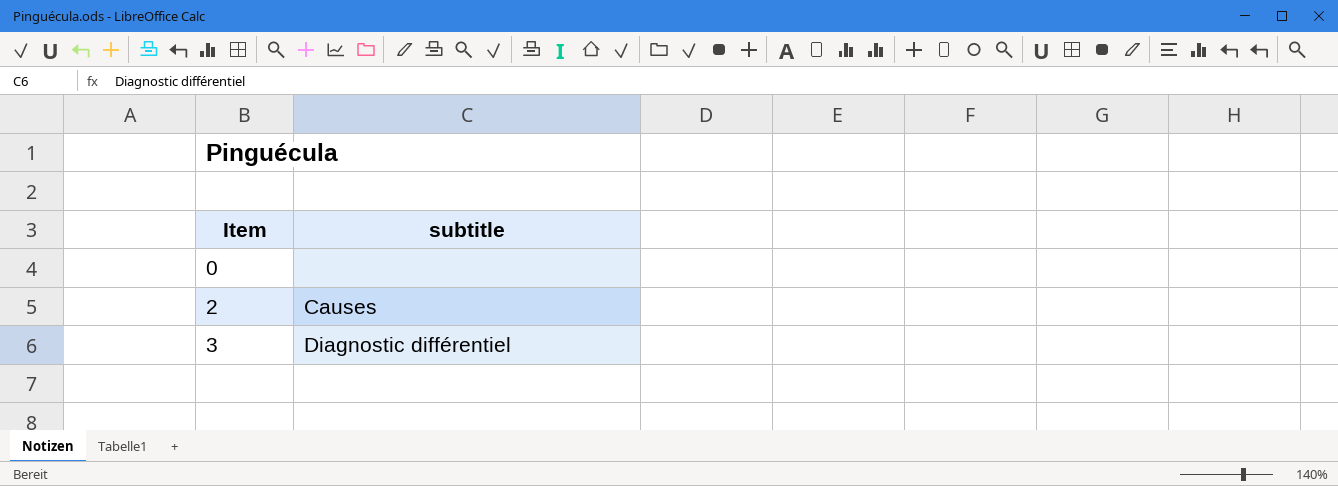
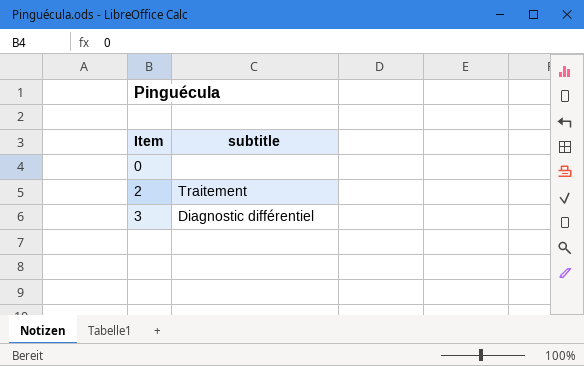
2 | subtitle: Causes -> Traitement

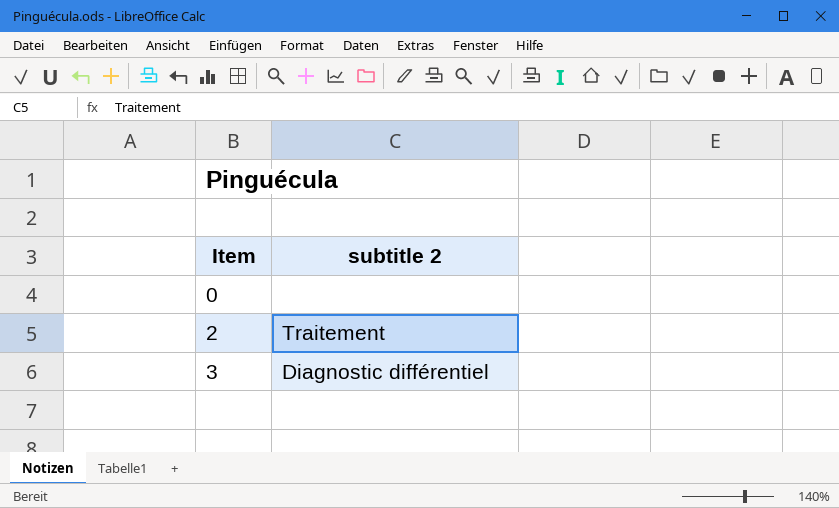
column name: subtitle -> subtitle 2

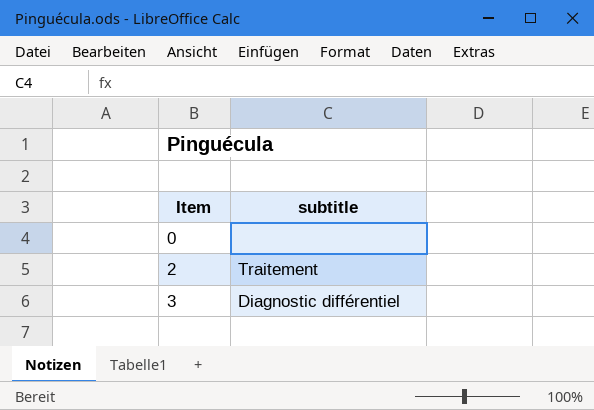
column name: subtitle 2 -> subtitle

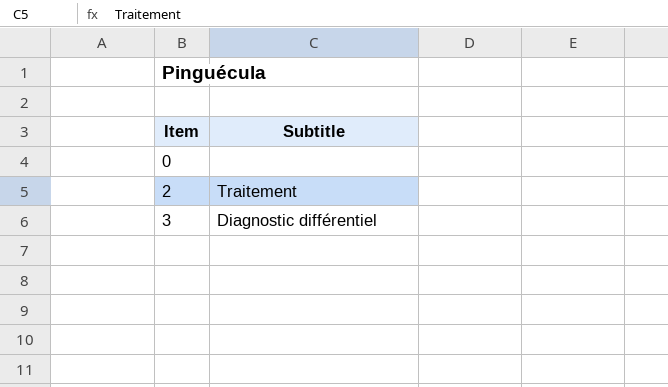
column name: subtitle -> Subtitle

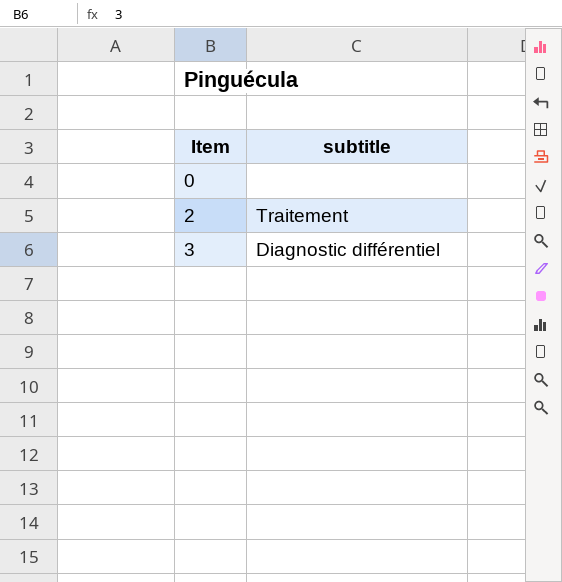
column name: Subtitle -> subtitle

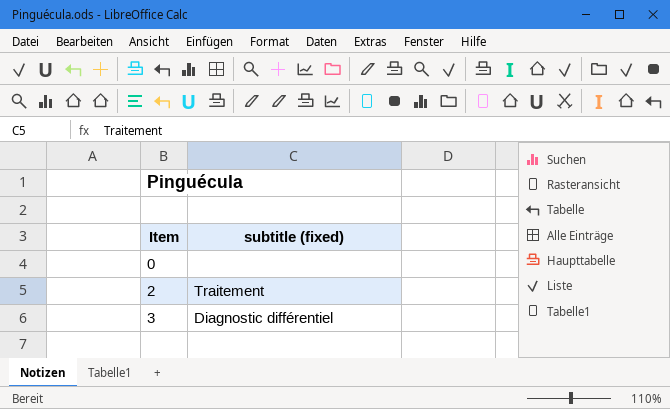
column name: subtitle -> subtitle (fixed)

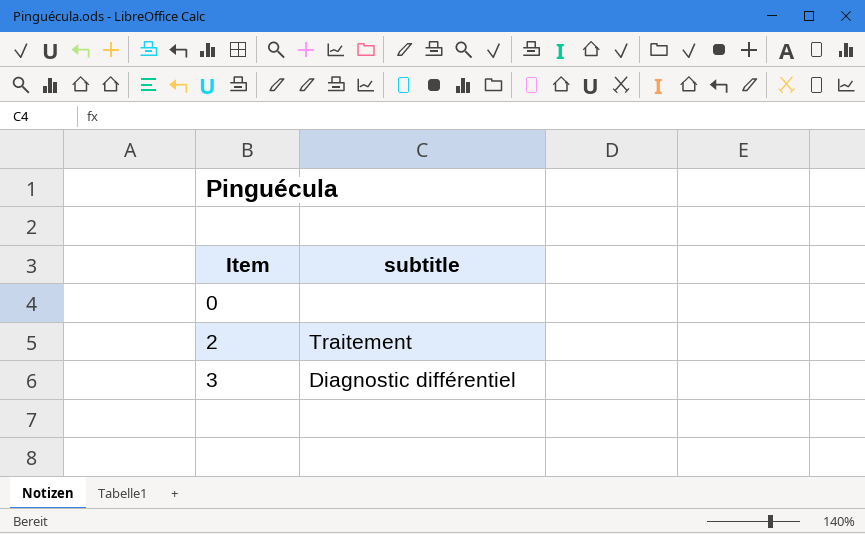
column name: subtitle (fixed) -> subtitle

